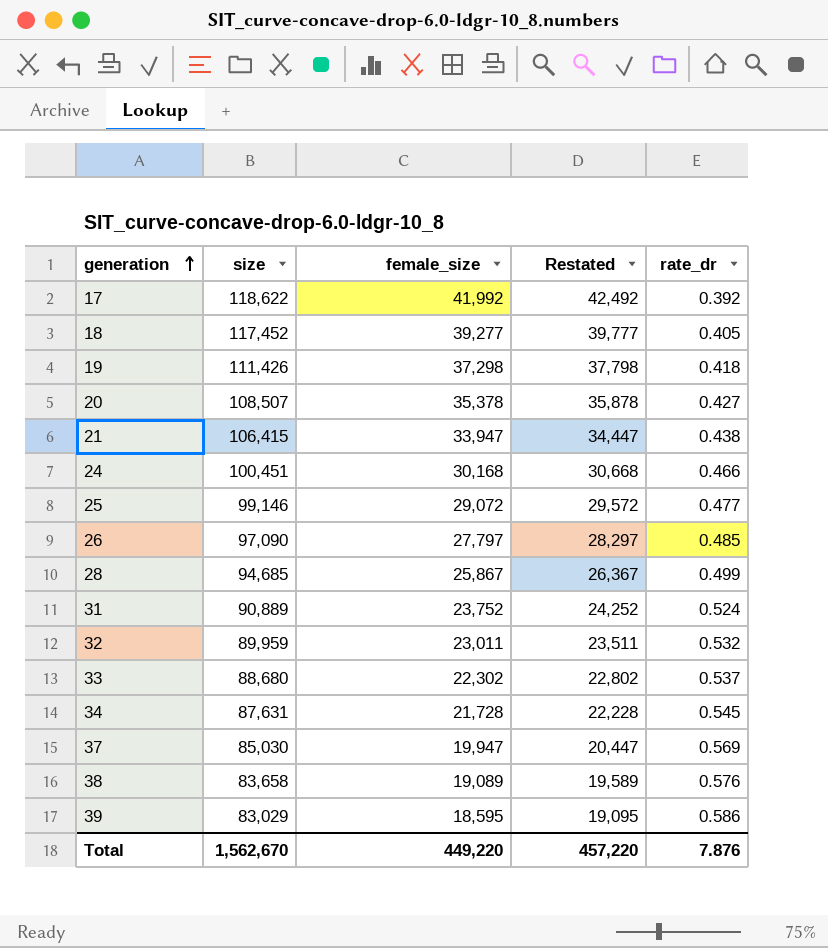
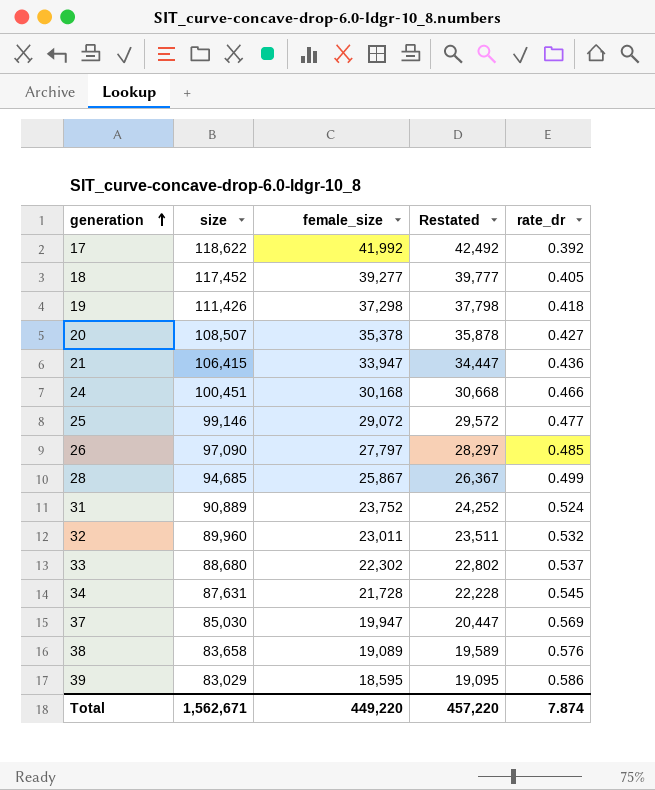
21 | rate_dr: 0.438 -> 0.436
32 | size: 89,959 -> 89,960
Total | size: 1,562,670 -> 1,562,671
Total | rate_dr: 7.876 -> 7.874

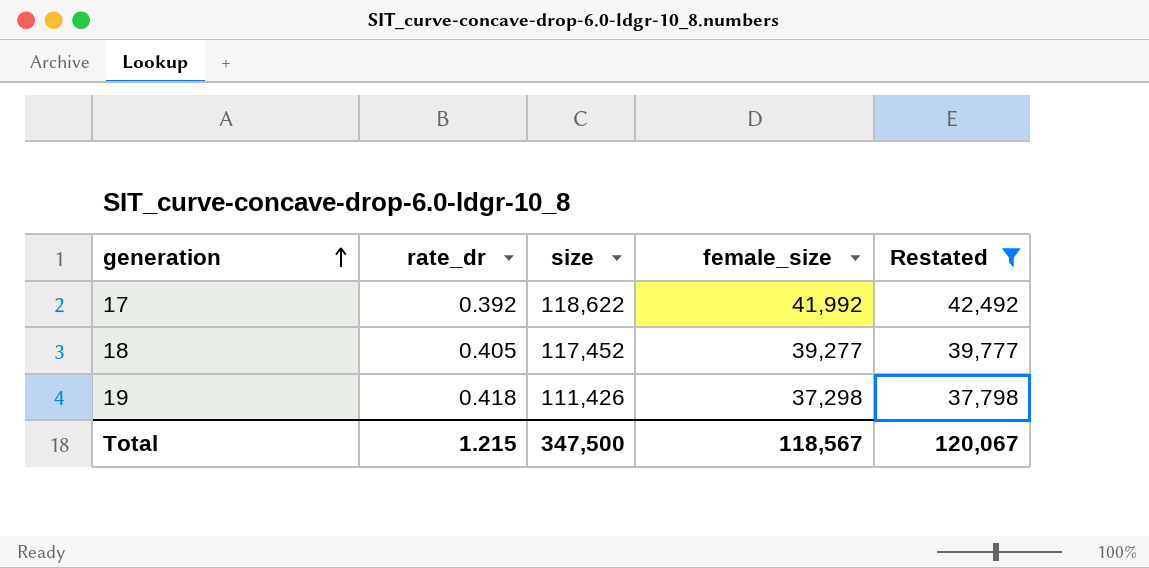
filter: none -> Restated >= 37,798
column rate_dr | position: 5 -> 2
Total | rate_dr: 7.874 -> 1.215
Total | size: 1,562,671 -> 347,500
Total | female_size: 449,220 -> 118,567
Total | Restated: 457,220 -> 120,067

